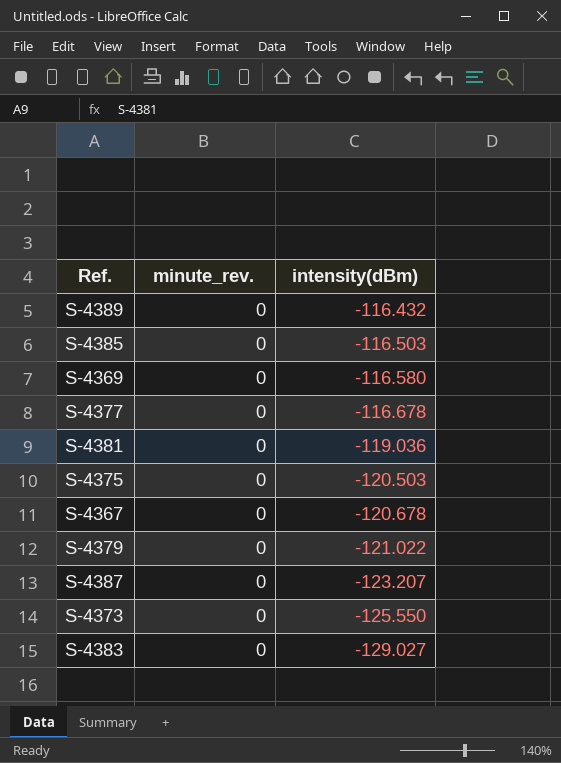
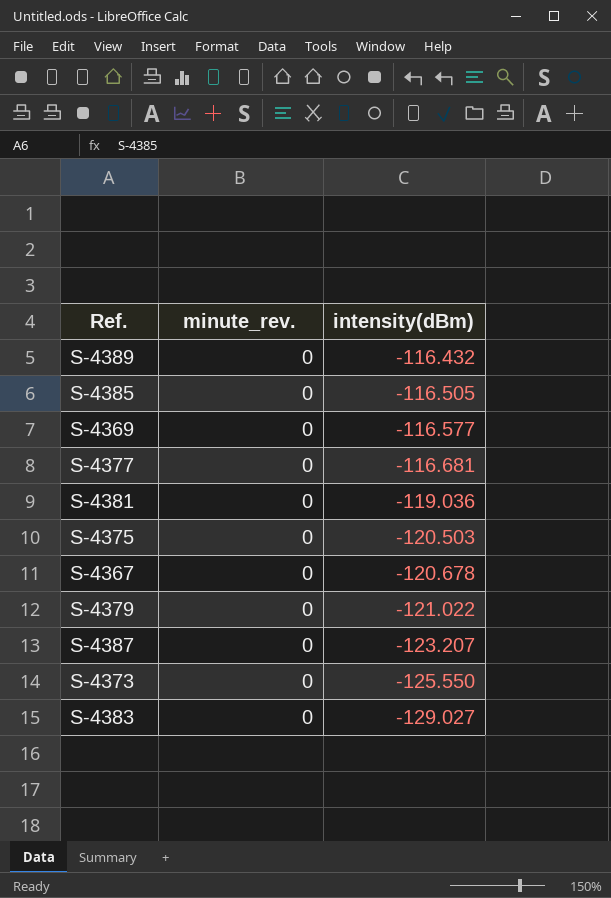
S-4385 | intensity(dBm): -116.503 -> -116.505
S-4369 | intensity(dBm): -116.580 -> -116.577
S-4377 | intensity(dBm): -116.678 -> -116.681

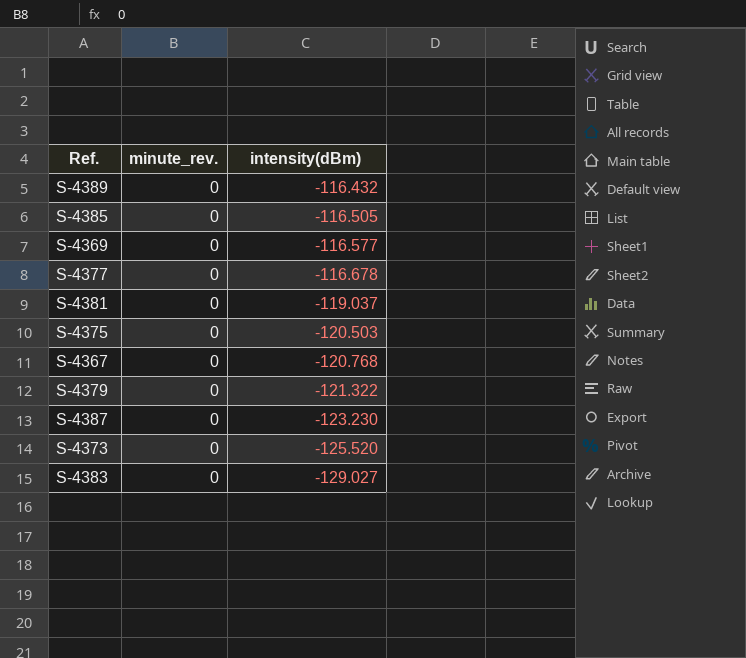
S-4377 | intensity(dBm): -116.681 -> -116.678
S-4381 | intensity(dBm): -119.036 -> -119.037
S-4367 | intensity(dBm): -120.678 -> -120.768
S-4379 | intensity(dBm): -121.022 -> -121.322
S-4387 | intensity(dBm): -123.207 -> -123.230
S-4373 | intensity(dBm): -125.550 -> -125.520

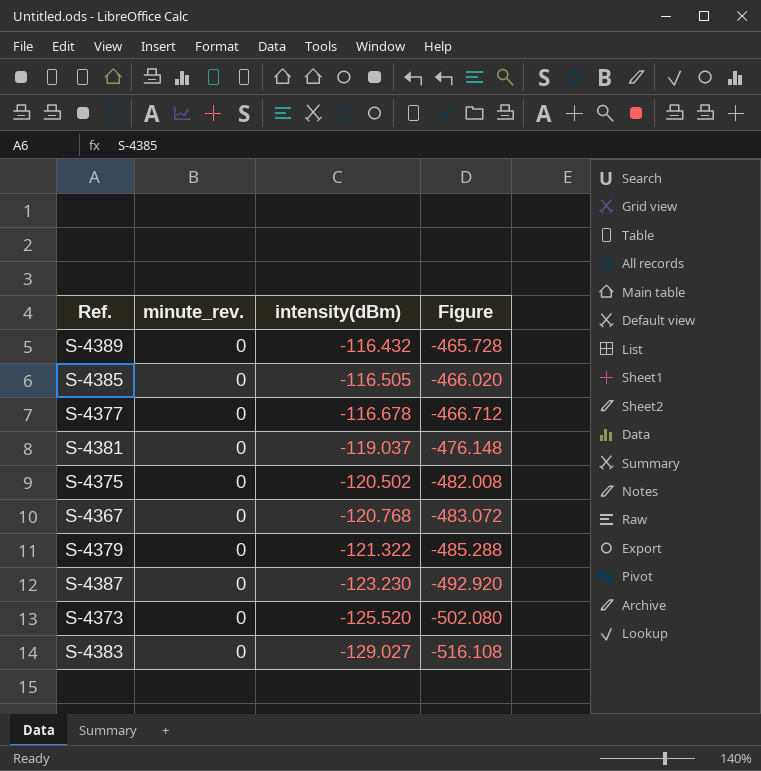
column Figure | formula: none -> [intensity(dBm)] * 4
row S-4369: 0 | -116.577 -> none
S-4375 | intensity(dBm): -120.503 -> -120.502

